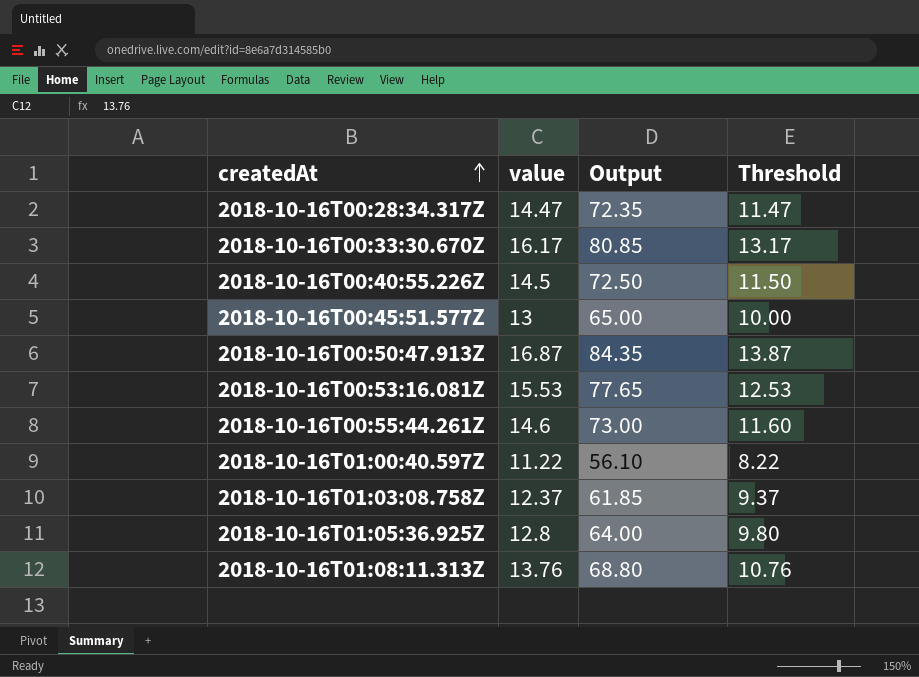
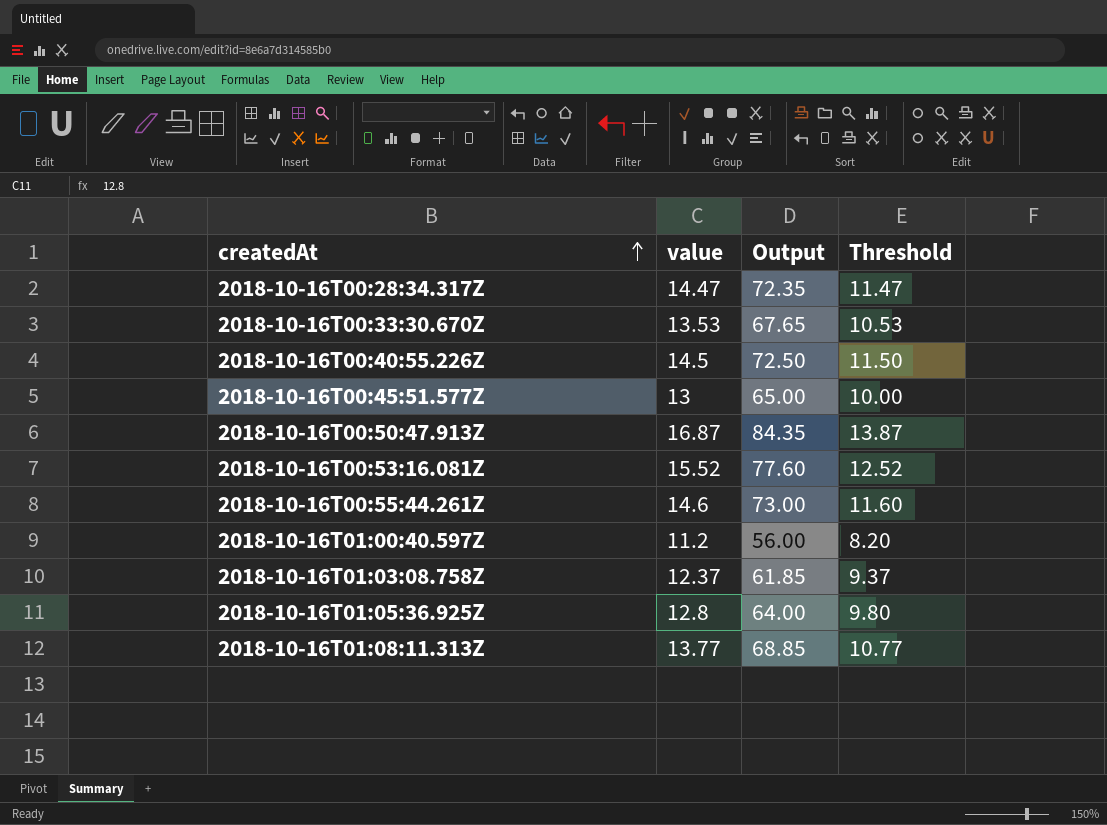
2018-10-16T00:33:30.670Z | value: 16.17 -> 13.53
2018-10-16T00:33:30.670Z | Output: 80.85 -> 67.65
2018-10-16T00:33:30.670Z | Threshold: 13.17 -> 10.53
2018-10-16T00:53:16.081Z | value: 15.53 -> 15.52
2018-10-16T00:53:16.081Z | Output: 77.65 -> 77.60
2018-10-16T00:53:16.081Z | Threshold: 12.53 -> 12.52
2018-10-16T01:00:40.597Z | value: 11.22 -> 11.2
2018-10-16T01:00:40.597Z | Output: 56.10 -> 56.00
2018-10-16T01:00:40.597Z | Threshold: 8.22 -> 8.20
2018-10-16T01:08:11.313Z | value: 13.76 -> 13.77
2018-10-16T01:08:11.313Z | Output: 68.80 -> 68.85
2018-10-16T01:08:11.313Z | Threshold: 10.76 -> 10.77

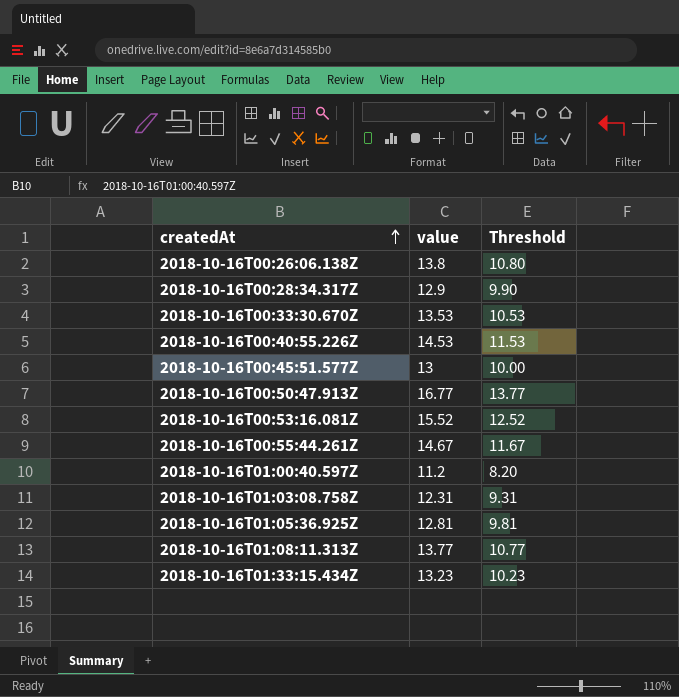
column Output | formula: [value] * 5 -> none
row 2018-10-16T00:26:06.138Z: none -> 13.8 | 10.80
2018-10-16T00:28:34.317Z | value: 14.47 -> 12.9
2018-10-16T00:28:34.317Z | Threshold: 11.47 -> 9.90
2018-10-16T00:40:55.226Z | value: 14.5 -> 14.53
2018-10-16T00:40:55.226Z | Threshold: 11.50 -> 11.53
2018-10-16T00:50:47.913Z | value: 16.87 -> 16.77
2018-10-16T00:50:47.913Z | Threshold: 13.87 -> 13.77
2018-10-16T00:55:44.261Z | value: 14.6 -> 14.67
2018-10-16T00:55:44.261Z | Threshold: 11.60 -> 11.67
2018-10-16T01:03:08.758Z | value: 12.37 -> 12.31
2018-10-16T01:03:08.758Z | Threshold: 9.37 -> 9.31
2018-10-16T01:05:36.925Z | value: 12.8 -> 12.81
2018-10-16T01:05:36.925Z | Threshold: 9.80 -> 9.81
row 2018-10-16T01:33:15.434Z: none -> 13.23 | 10.23

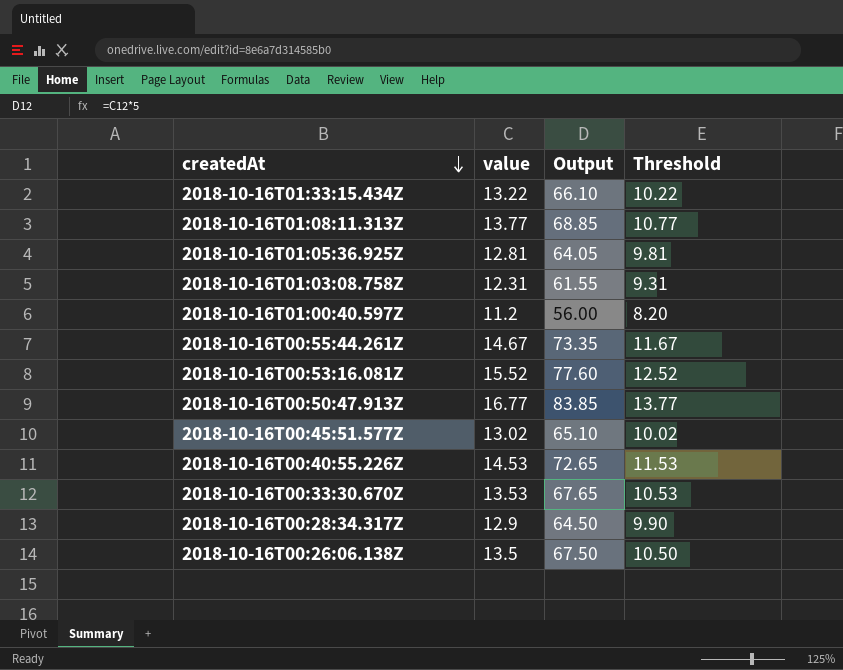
row order: createdAt ascending -> createdAt descending
column Output | formula: none -> [value] * 5
2018-10-16T01:33:15.434Z | value: 13.23 -> 13.22
2018-10-16T01:33:15.434Z | Threshold: 10.23 -> 10.22
2018-10-16T00:45:51.577Z | value: 13 -> 13.02
2018-10-16T00:45:51.577Z | Threshold: 10.00 -> 10.02
2018-10-16T00:26:06.138Z | value: 13.8 -> 13.5
2018-10-16T00:26:06.138Z | Threshold: 10.80 -> 10.50

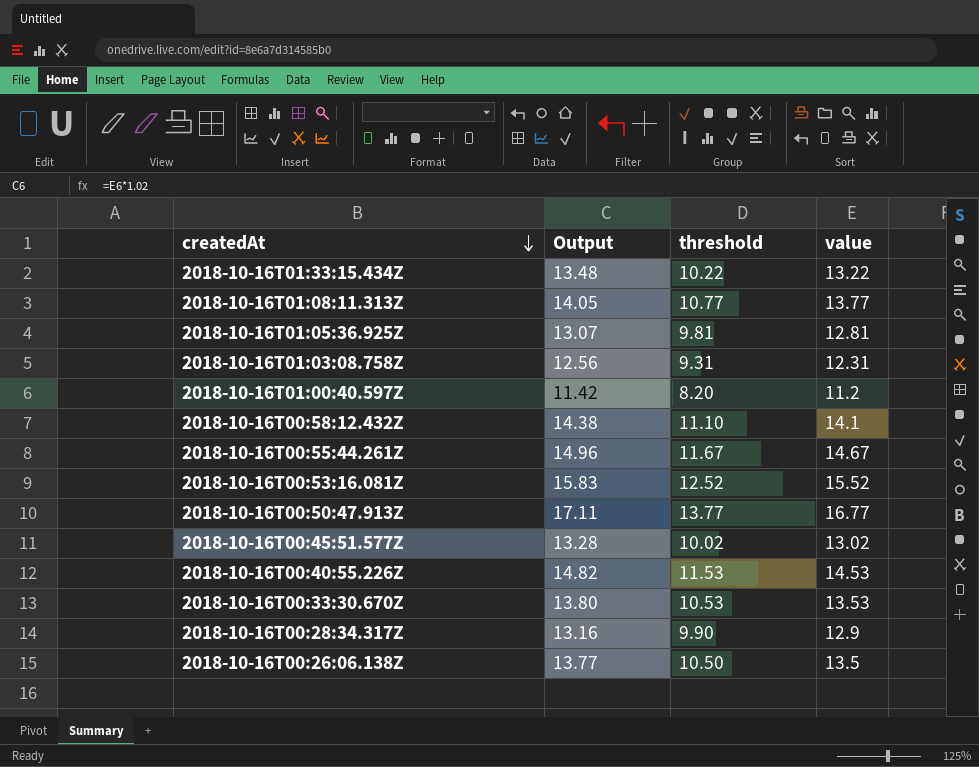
column Output | formula: [value] * 5 -> [value] * 1.02
column name: Threshold -> threshold
column value | position: 2 -> 4
row 2018-10-16T00:58:12.432Z: none -> 14.38 | 11.10 | 14.1

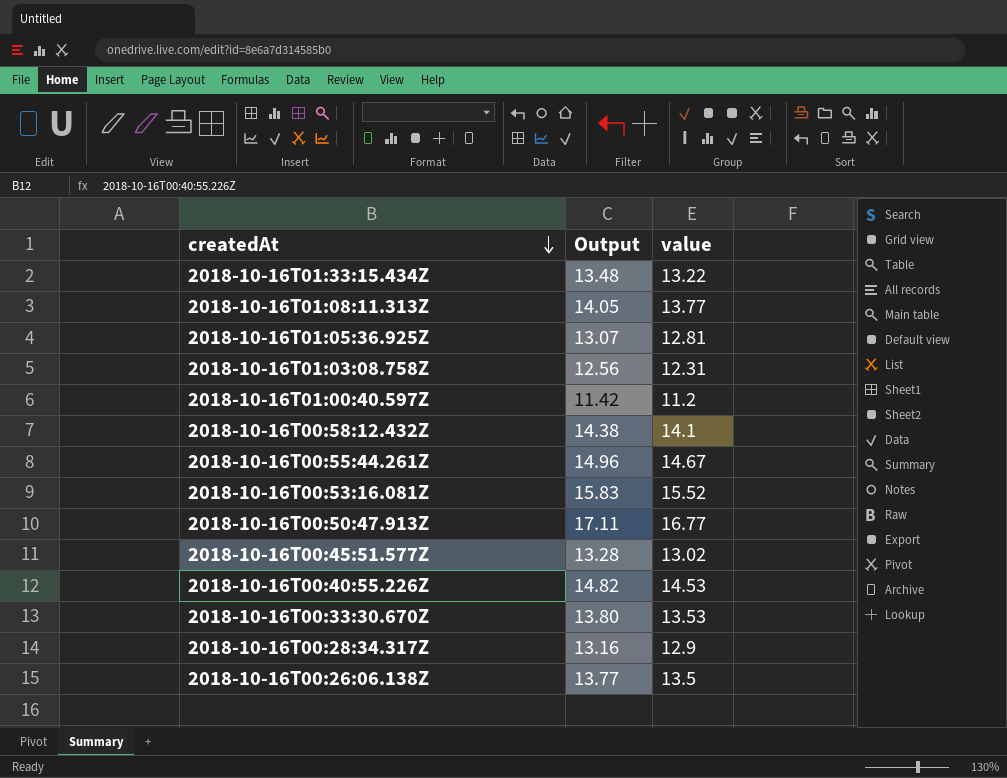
column threshold | formula: [value] - 3 -> none

